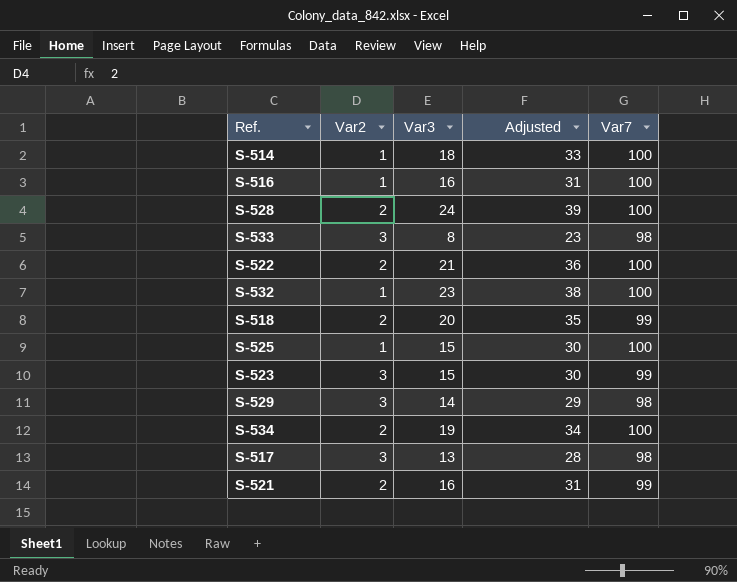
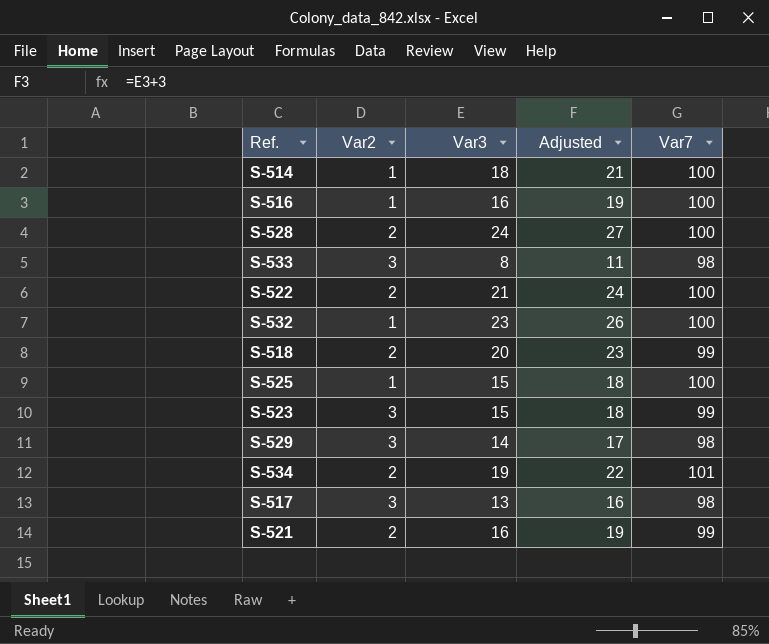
column Adjusted | formula: [Var3] + 15 -> [Var3] + 3
S-534 | Var7: 100 -> 101

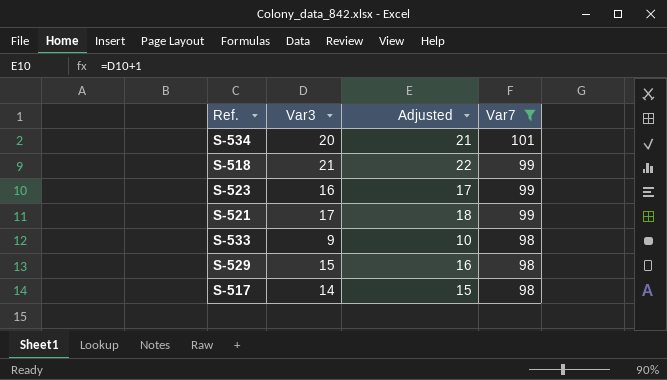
filter: none -> Var7 != 100
row order: none -> Var7 descending
column Var2 | position: 2 -> none
column Adjusted | formula: [Var3] + 3 -> [Var3] + 1
S-534 | Var3: 19 -> 20
S-518 | Var3: 20 -> 21
S-523 | Var3: 15 -> 16
S-521 | Var3: 16 -> 17
S-533 | Var3: 8 -> 9
S-529 | Var3: 14 -> 15
S-517 | Var3: 13 -> 14

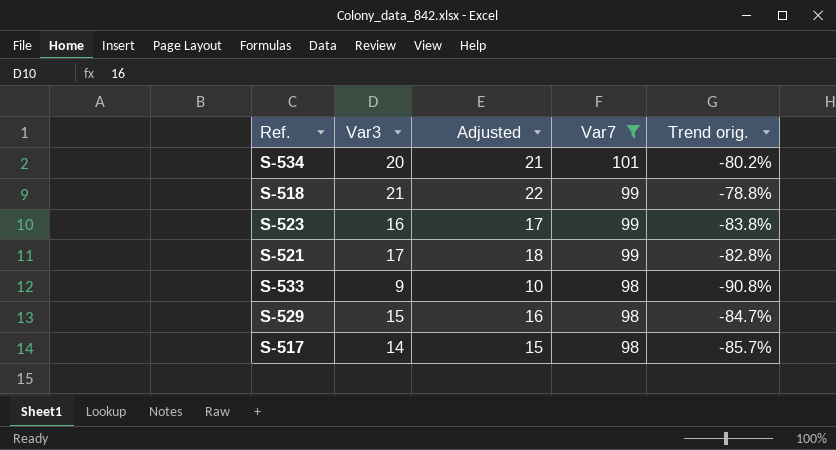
column Trend orig. | formula: none -> ([Var3] - [Var7]) / [Var7]

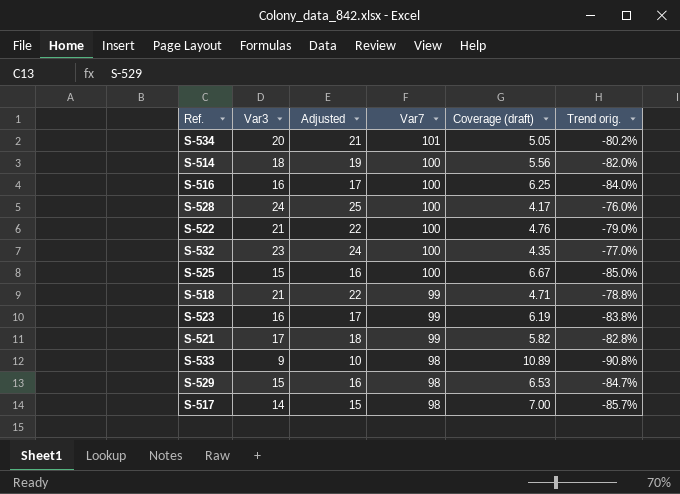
filter: Var7 != 100 -> none
column Coverage (draft) | formula: none -> [Var7] / [Var3]

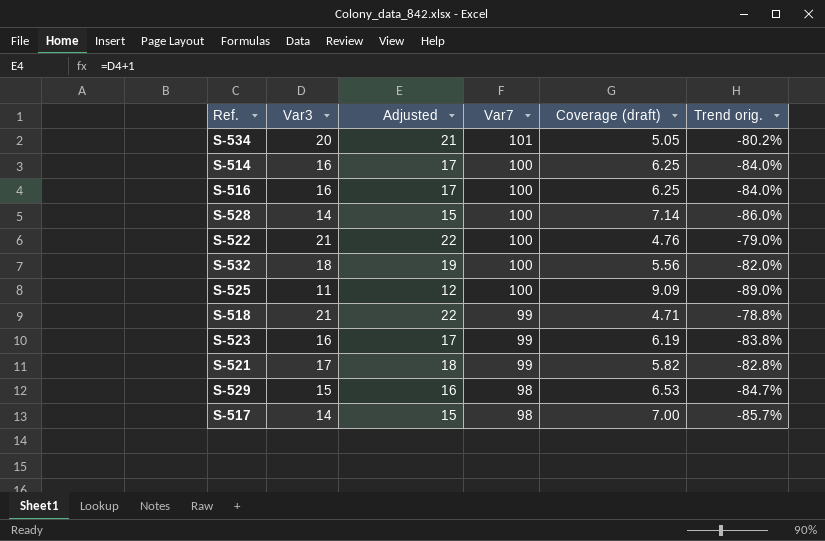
row S-533: 9 | 10 | 98 | 10.89 | -90.8% -> none
S-514 | Var3: 18 -> 16
S-514 | Adjusted: 19 -> 17
S-514 | Coverage (draft): 5.56 -> 6.25
S-514 | Trend orig.: -82.0% -> -84.0%
S-528 | Var3: 24 -> 14
S-528 | Adjusted: 25 -> 15
S-528 | Coverage (draft): 4.17 -> 7.14
S-528 | Trend orig.: -76.0% -> -86.0%
S-532 | Var3: 23 -> 18
S-532 | Adjusted: 24 -> 19
S-532 | Coverage (draft): 4.35 -> 5.56
S-532 | Trend orig.: -77.0% -> -82.0%
S-525 | Var3: 15 -> 11
S-525 | Adjusted: 16 -> 12
S-525 | Coverage (draft): 6.67 -> 9.09
S-525 | Trend orig.: -85.0% -> -89.0%

